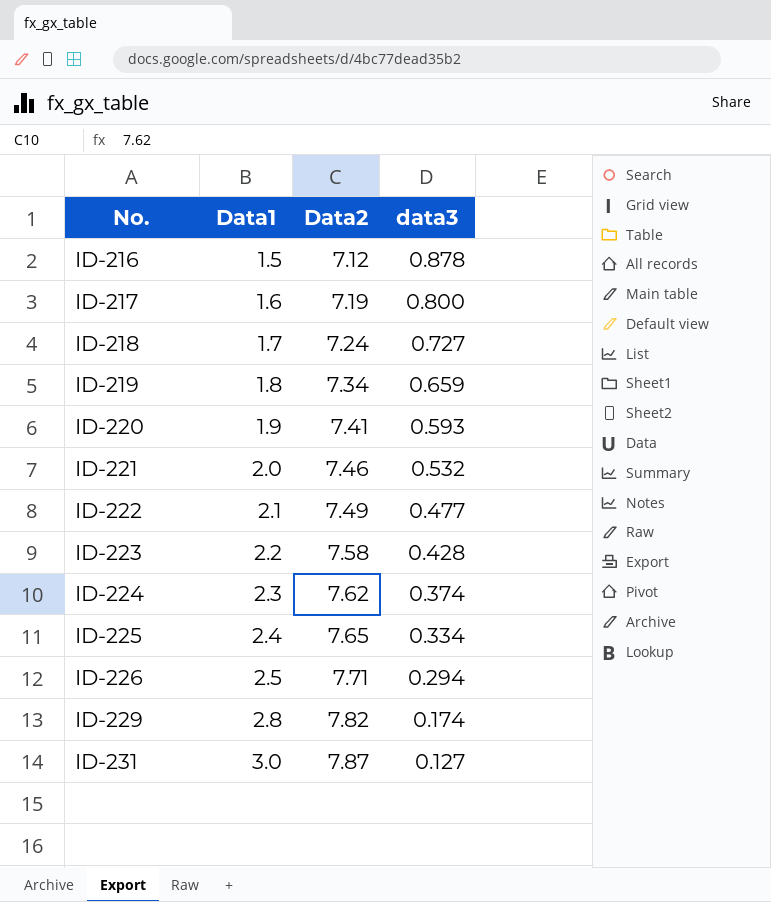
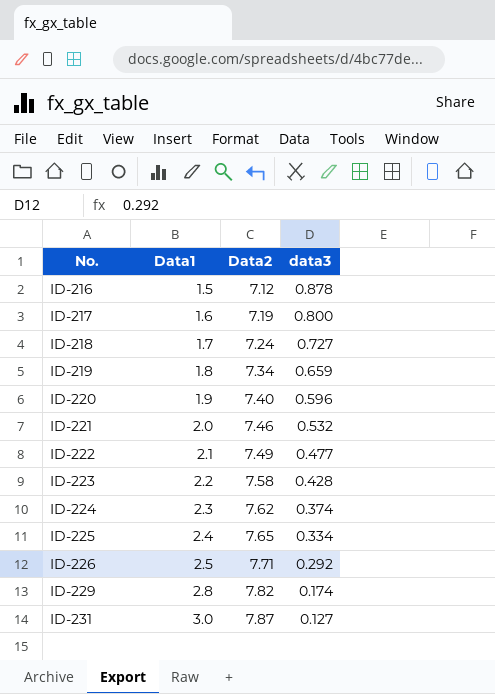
ID-220 | Data2: 7.41 -> 7.40
ID-220 | data3: 0.593 -> 0.596
ID-226 | data3: 0.294 -> 0.292

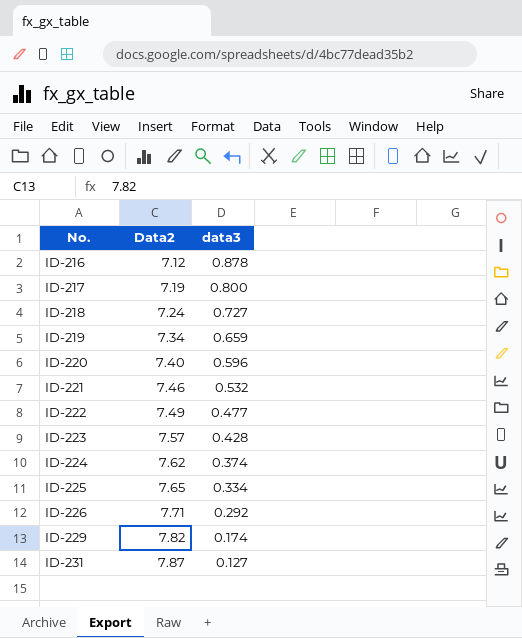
column Data1 | position: 2 -> none
ID-223 | Data2: 7.58 -> 7.57

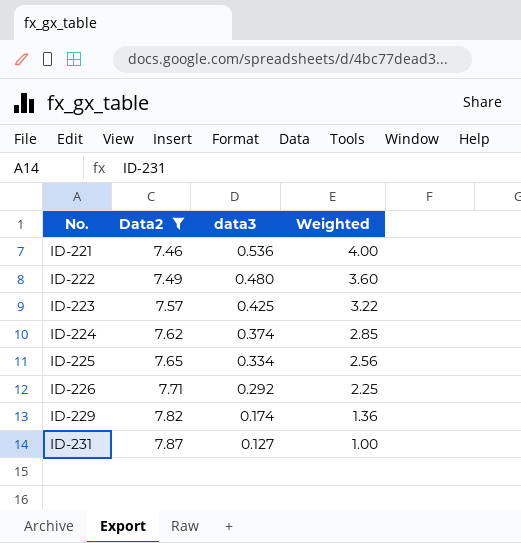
filter: none -> Data2 >= 7.46
column Weighted | formula: none -> [Data2] * [data3]
ID-221 | data3: 0.532 -> 0.536
ID-222 | data3: 0.477 -> 0.480
ID-223 | data3: 0.428 -> 0.425

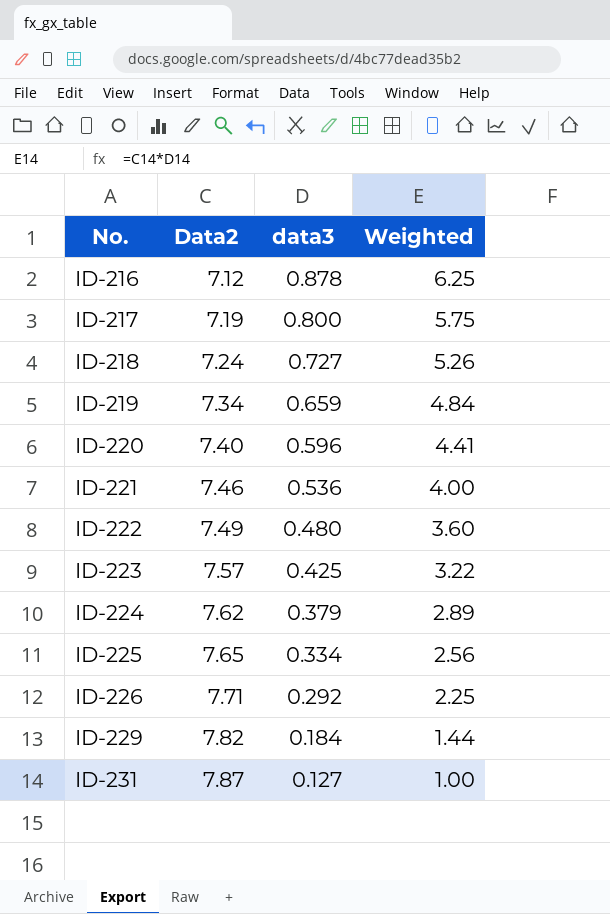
filter: Data2 >= 7.46 -> none
ID-224 | data3: 0.374 -> 0.379
ID-224 | Weighted: 2.85 -> 2.89
ID-229 | data3: 0.174 -> 0.184
ID-229 | Weighted: 1.36 -> 1.44

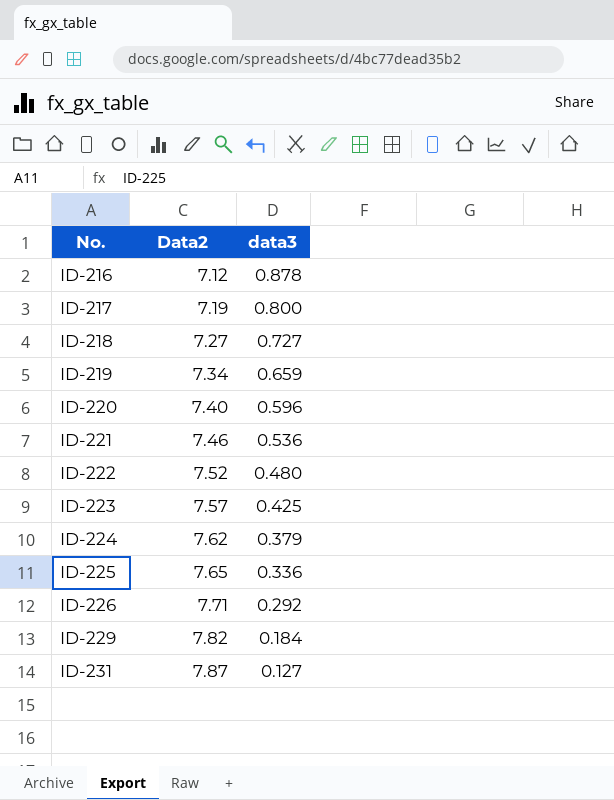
column Weighted | formula: [Data2] * [data3] -> none
ID-218 | Data2: 7.24 -> 7.27
ID-222 | Data2: 7.49 -> 7.52
ID-225 | data3: 0.334 -> 0.336

